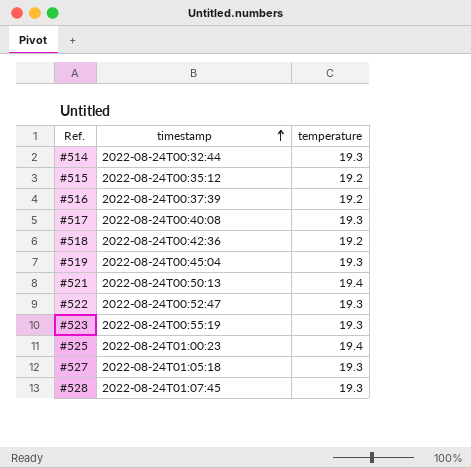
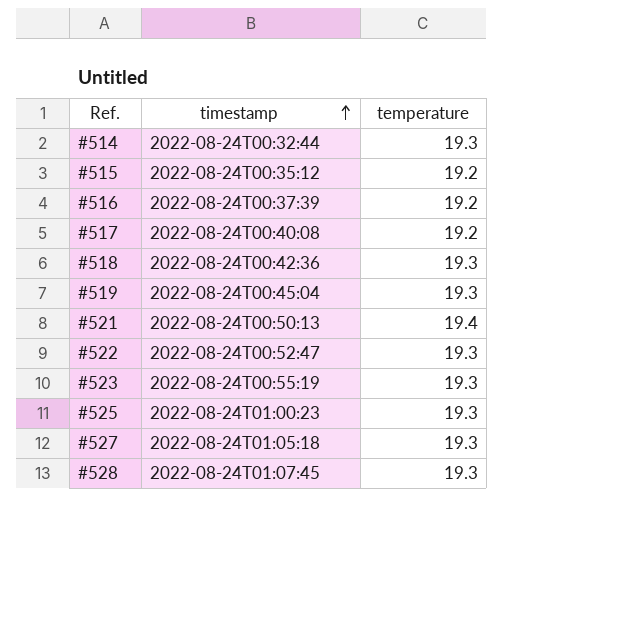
#517 | temperature: 19.3 -> 19.2
#518 | temperature: 19.2 -> 19.3
#525 | temperature: 19.4 -> 19.3

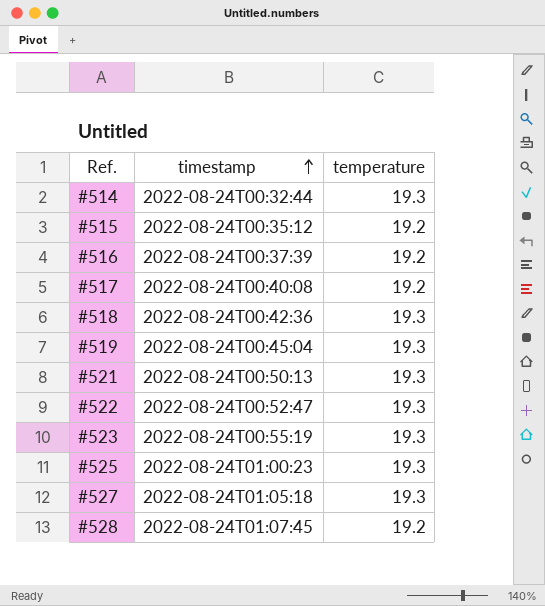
#521 | temperature: 19.4 -> 19.3
#528 | temperature: 19.3 -> 19.2

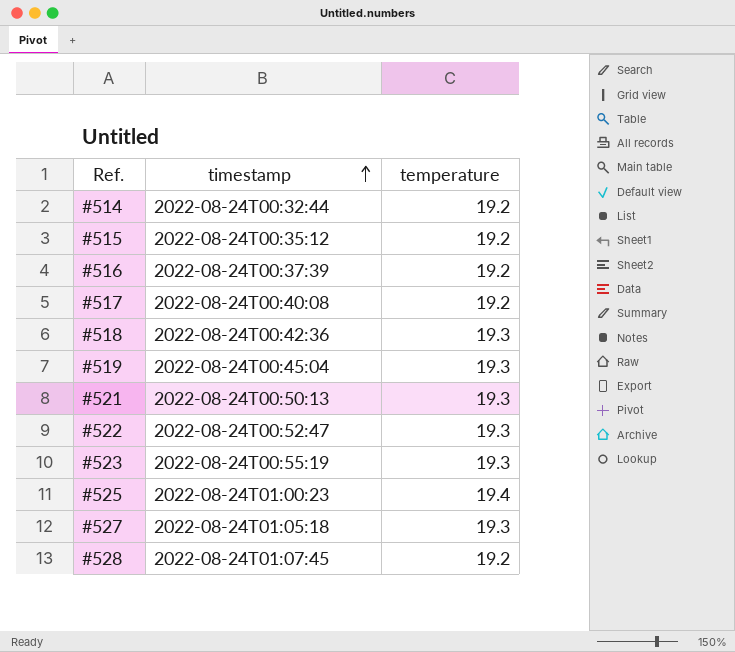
#514 | temperature: 19.3 -> 19.2
#525 | temperature: 19.3 -> 19.4

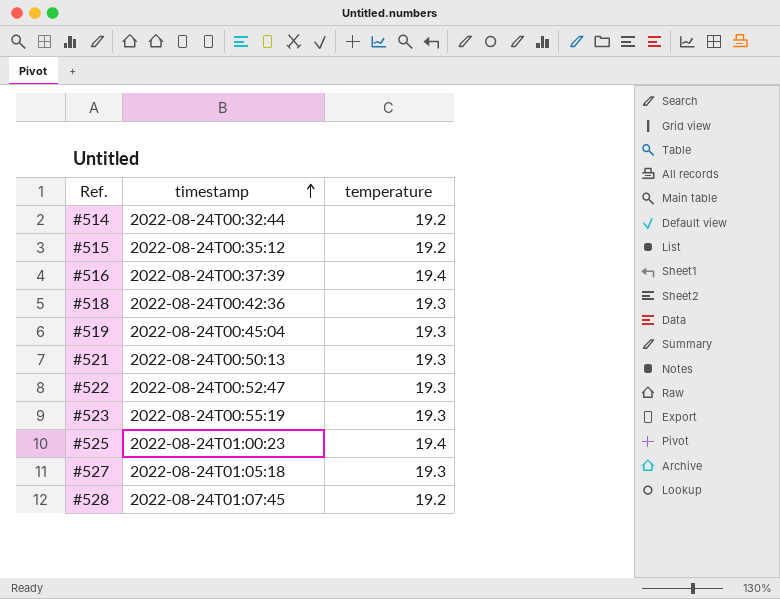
row #517: 2022-08-24T00:40:08 | 19.2 -> none
#516 | temperature: 19.2 -> 19.4

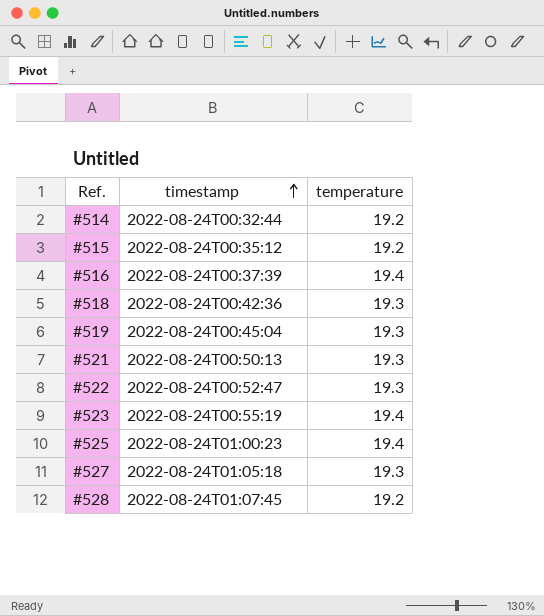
#523 | temperature: 19.3 -> 19.4

